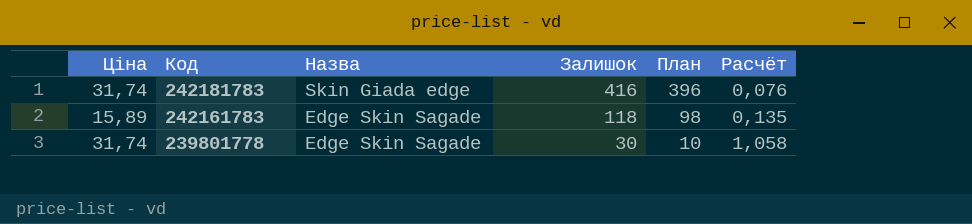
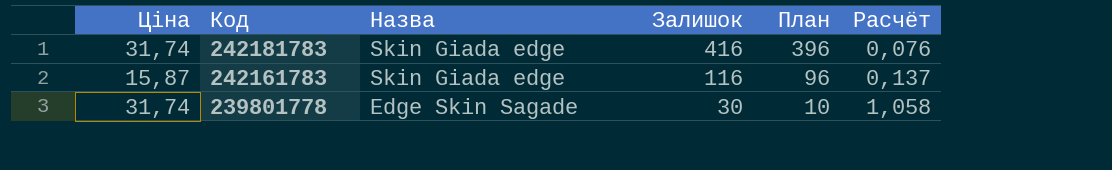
242161783 | Ціна: 15,89 -> 15,87
242161783 | Назва: Edge Skin Sagade -> Skin Giada edge
242161783 | Залишок: 118 -> 116
242161783 | План: 98 -> 96
242161783 | Расчёт: 0,135 -> 0,137

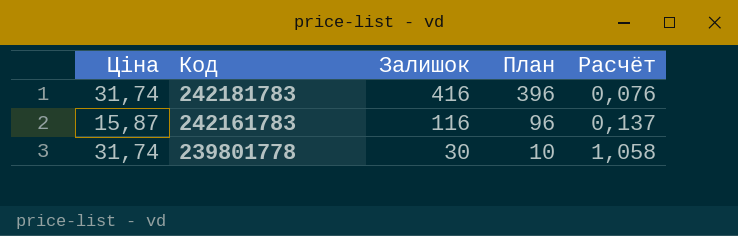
column Назва | position: 3 -> none

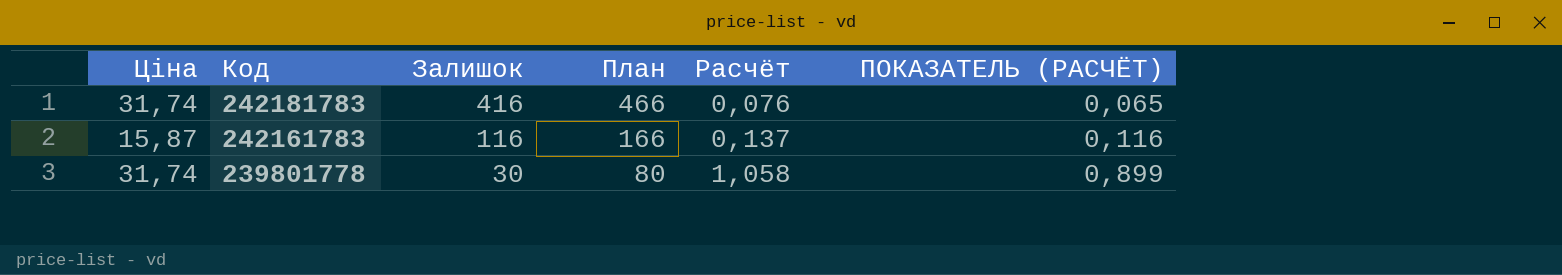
column План | formula: [Залишок] - 20 -> [Залишок] + 50
column ПОКАЗАТЕЛЬ (РАСЧЁТ) | formula: none -> [Расчёт] * 0,85

